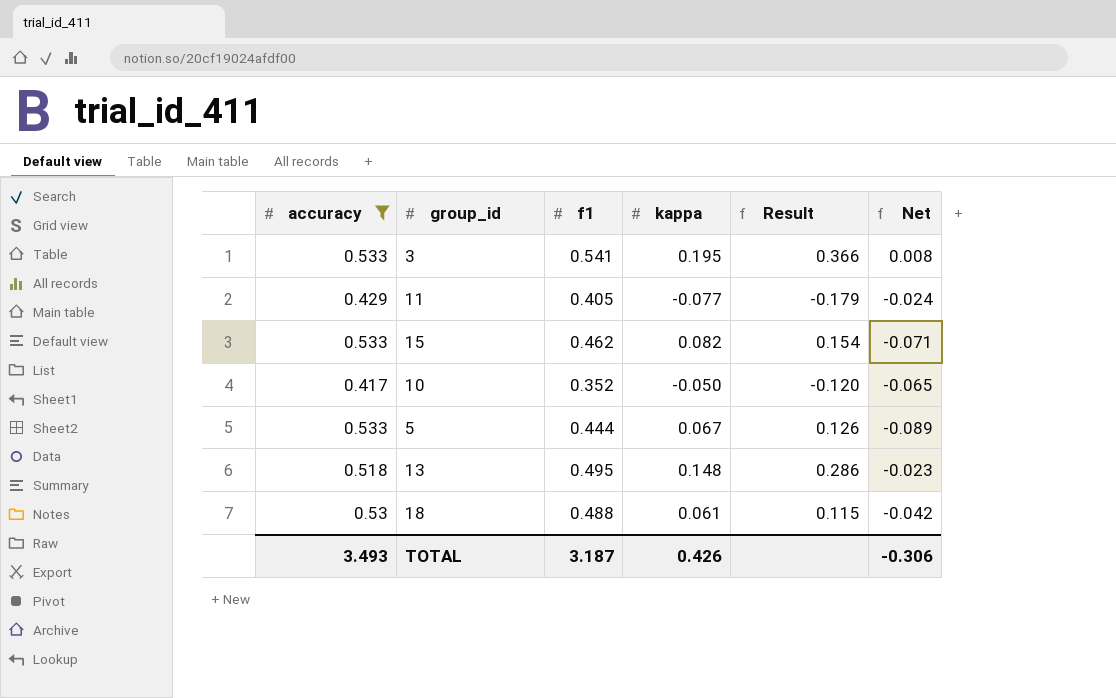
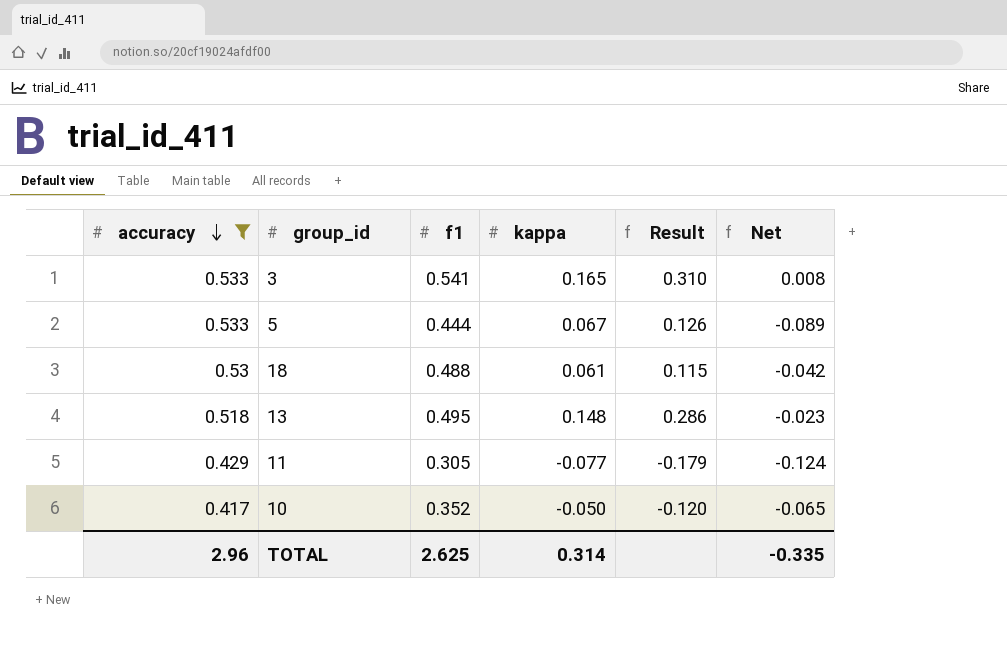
row order: none -> accuracy descending
row 15: 0.533 | 0.462 | 0.082 | 0.154 | -0.071 -> none
3 | kappa: 0.195 -> 0.165
3 | Result: 0.366 -> 0.310
11 | f1: 0.405 -> 0.305
11 | Net: -0.024 -> -0.124
TOTAL | accuracy: 3.493 -> 2.96
TOTAL | f1: 3.187 -> 2.625
TOTAL | kappa: 0.426 -> 0.314
TOTAL | Net: -0.306 -> -0.335

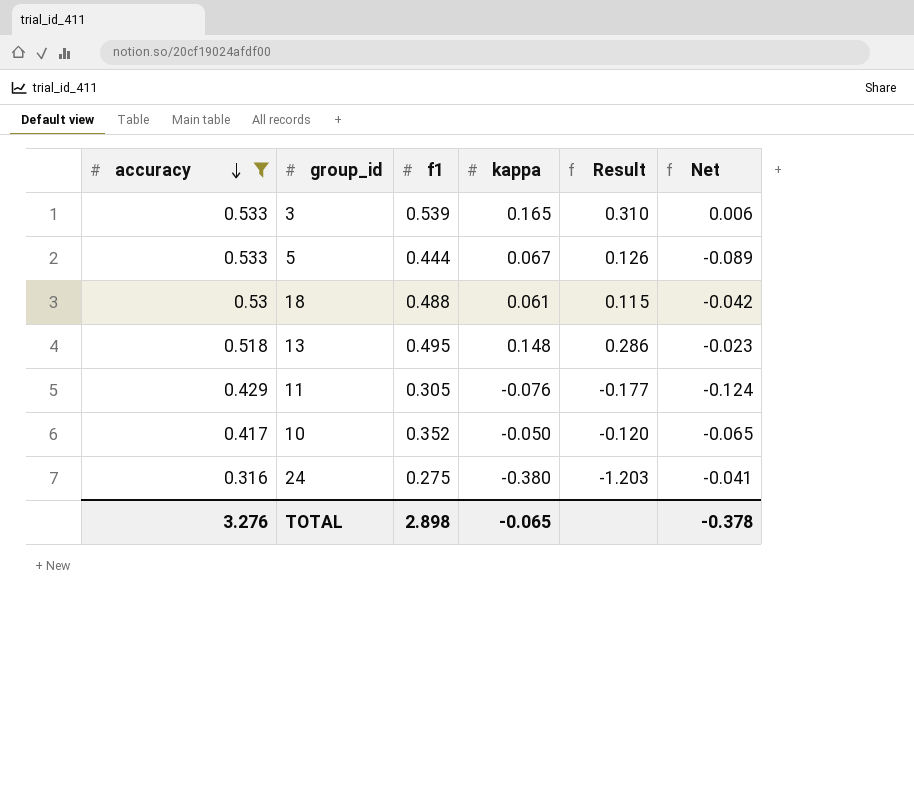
3 | f1: 0.541 -> 0.539
3 | Net: 0.008 -> 0.006
11 | kappa: -0.077 -> -0.076
11 | Result: -0.179 -> -0.177
row 24: none -> 0.316 | 0.275 | -0.380 | -1.203 | -0.041
TOTAL | accuracy: 2.96 -> 3.276
TOTAL | f1: 2.625 -> 2.898
TOTAL | kappa: 0.314 -> -0.065
TOTAL | Net: -0.335 -> -0.378

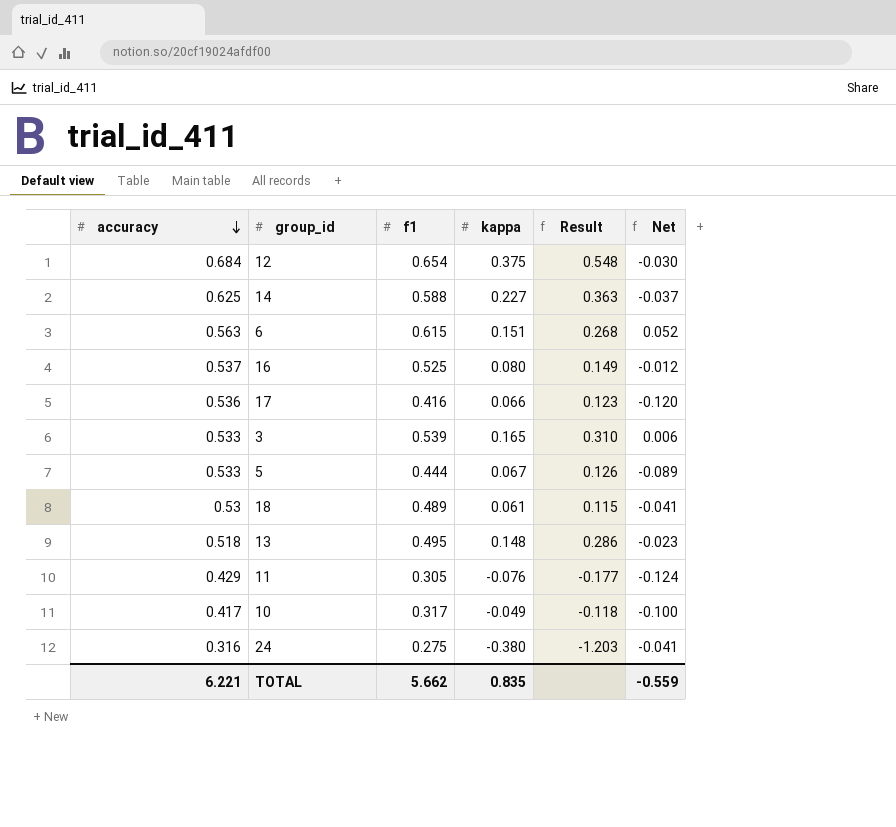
filter: accuracy <= 0.533 -> none
18 | f1: 0.488 -> 0.489
18 | Net: -0.042 -> -0.041
10 | f1: 0.352 -> 0.317
10 | kappa: -0.050 -> -0.049
10 | Result: -0.120 -> -0.118
10 | Net: -0.065 -> -0.100
TOTAL | accuracy: 3.276 -> 6.221
TOTAL | f1: 2.898 -> 5.662
TOTAL | kappa: -0.065 -> 0.835
TOTAL | Net: -0.378 -> -0.559

